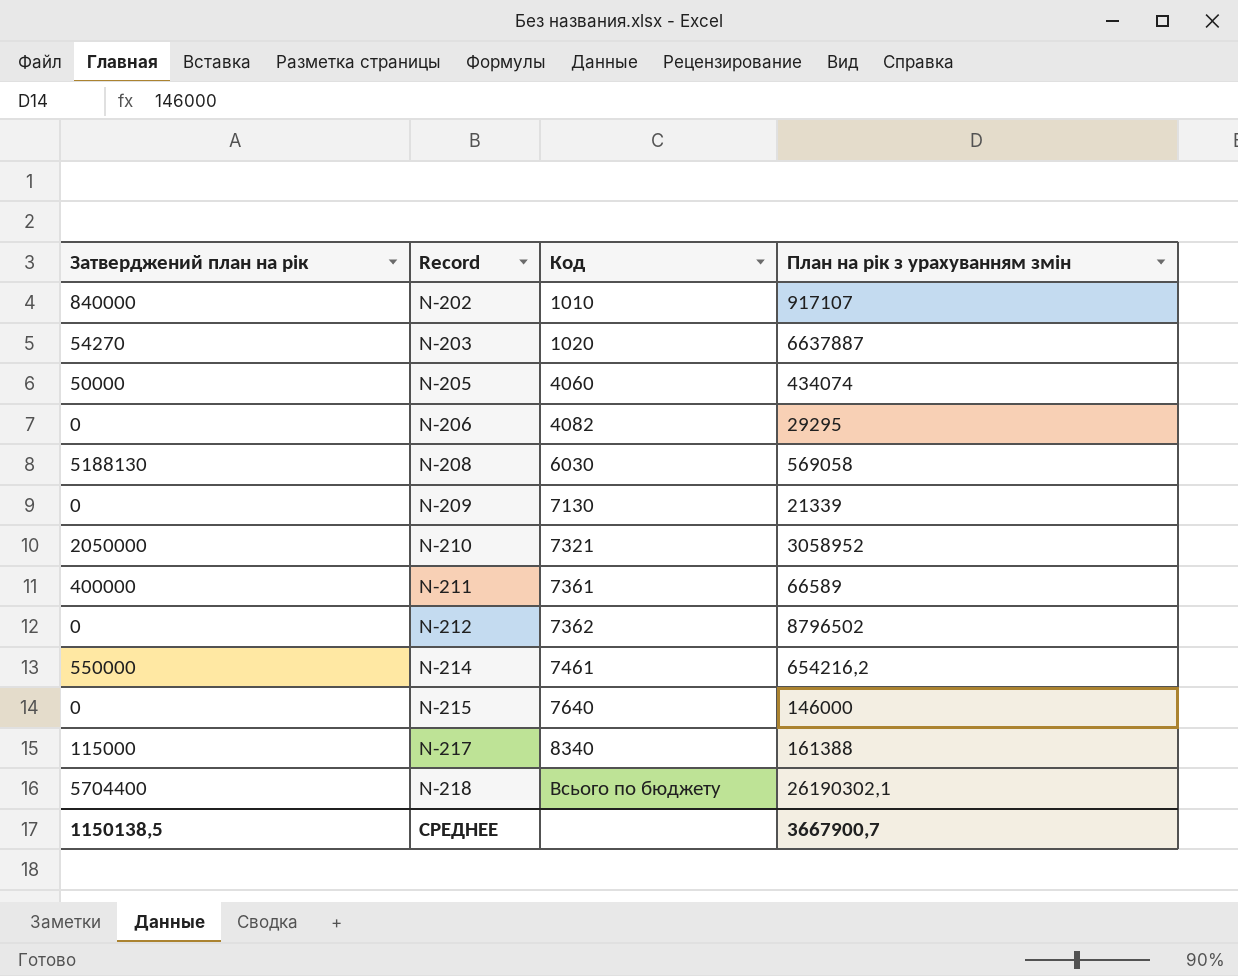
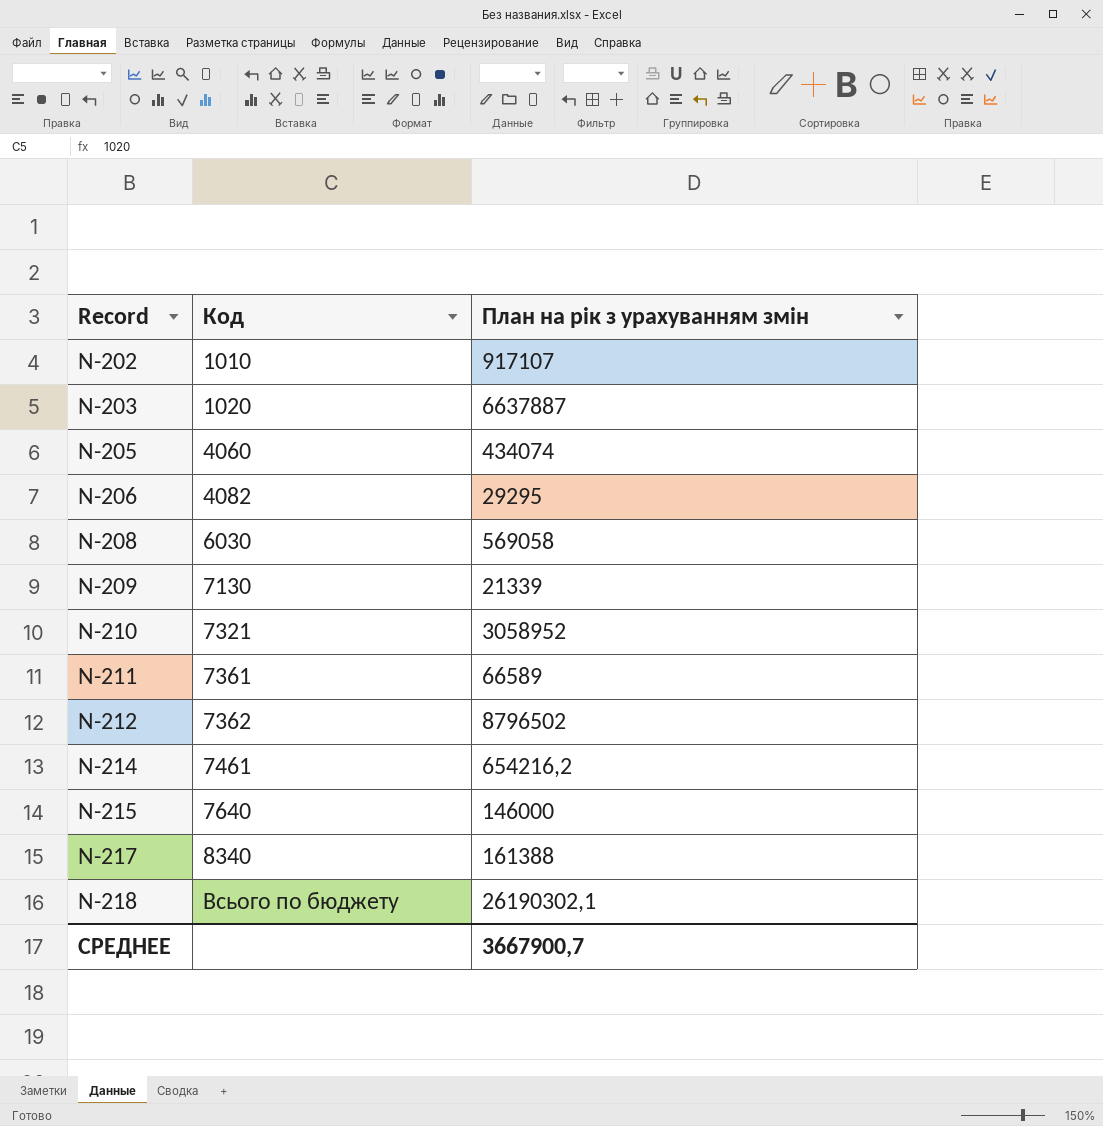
column Затверджений план на рік | position: 1 -> none

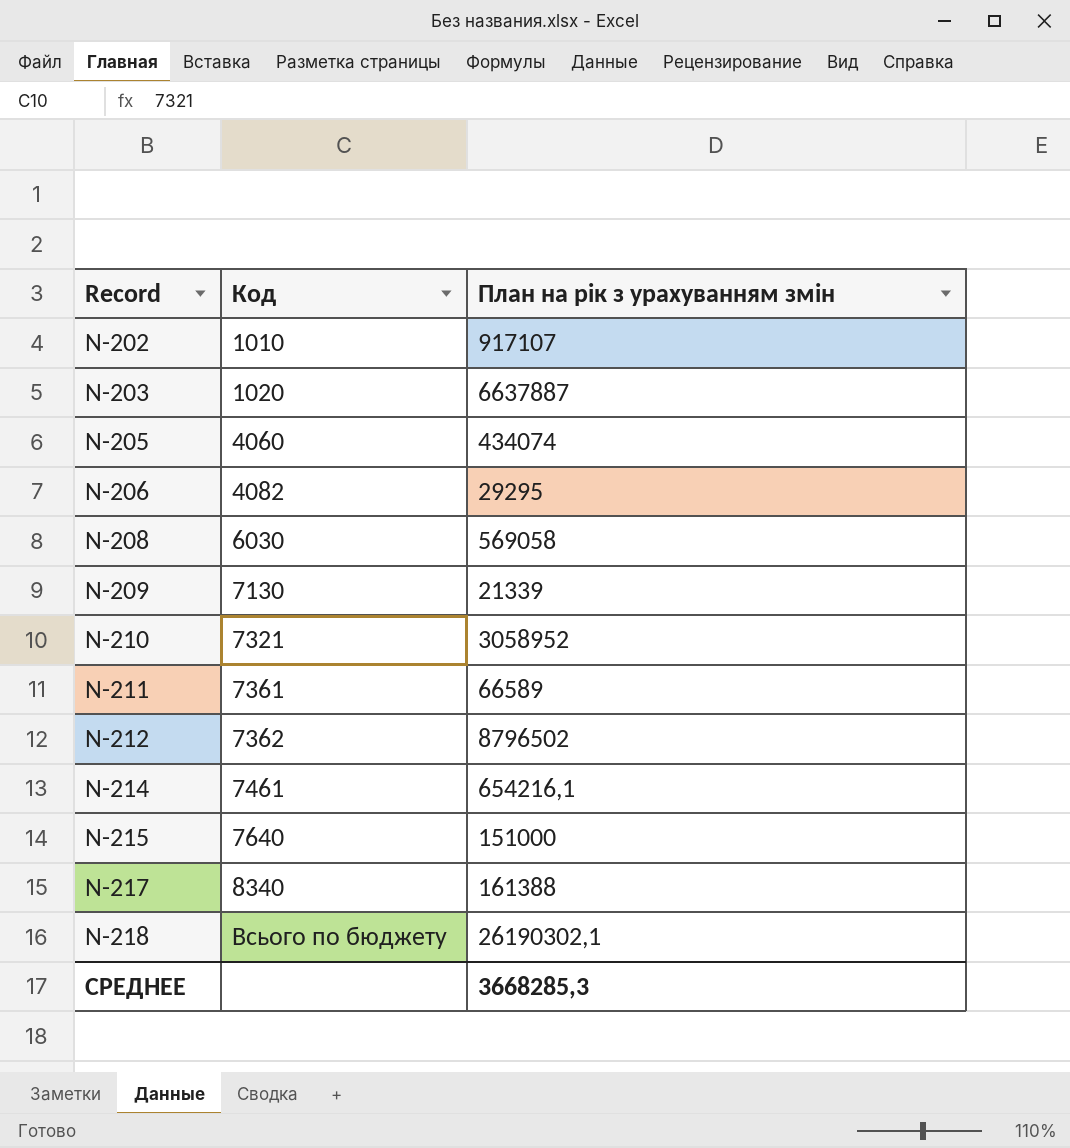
N-214 | План на рік з урахуванням змін: 654216,2 -> 654216,1
N-215 | План на рік з урахуванням змін: 146000 -> 151000
СРЕДНЕЕ | План на рік з урахуванням змін: 3667900,7 -> 3668285,3

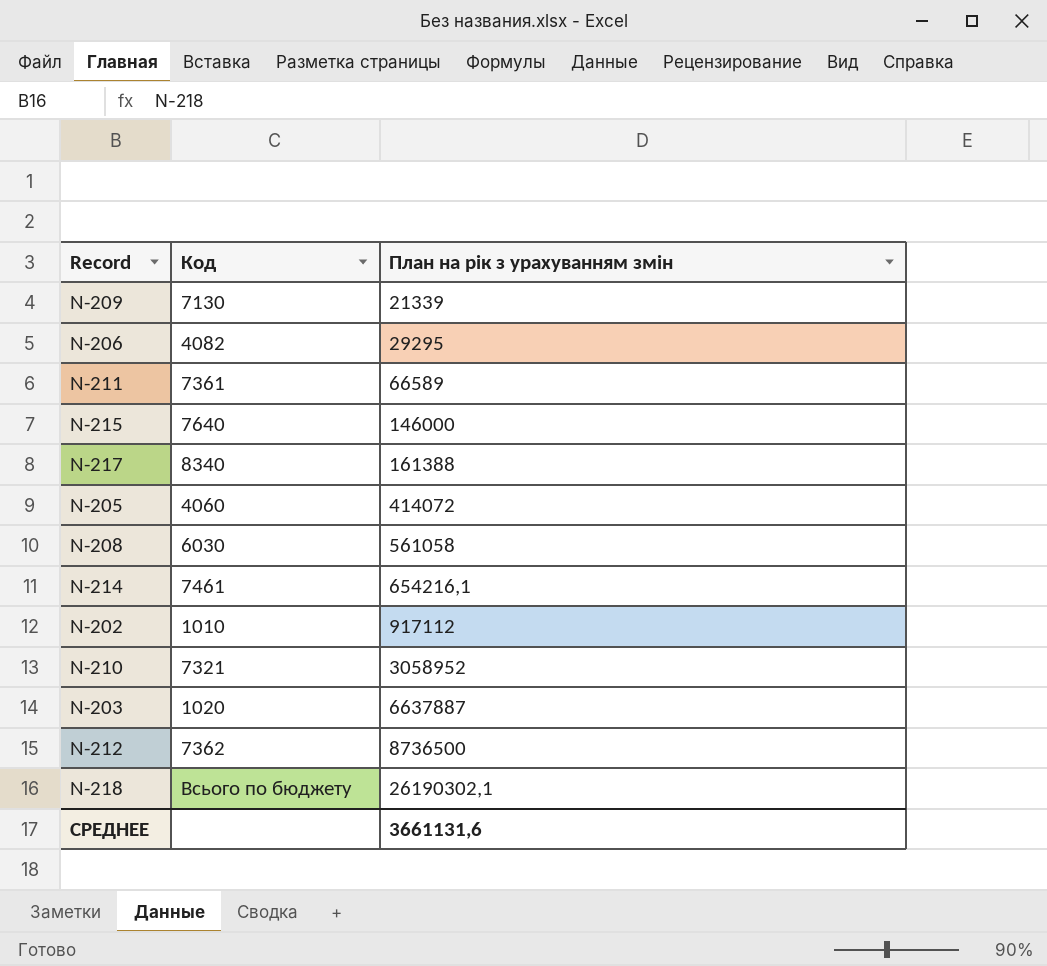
row order: Record ascending -> План на рік з урахуванням змін ascending
N-215 | План на рік з урахуванням змін: 151000 -> 146000
N-205 | План на рік з урахуванням змін: 434074 -> 414072
N-208 | План на рік з урахуванням змін: 569058 -> 561058
N-202 | План на рік з урахуванням змін: 917107 -> 917112
N-212 | План на рік з урахуванням змін: 8796502 -> 8736500
СРЕДНЕЕ | План на рік з урахуванням змін: 3668285,3 -> 3661131,6

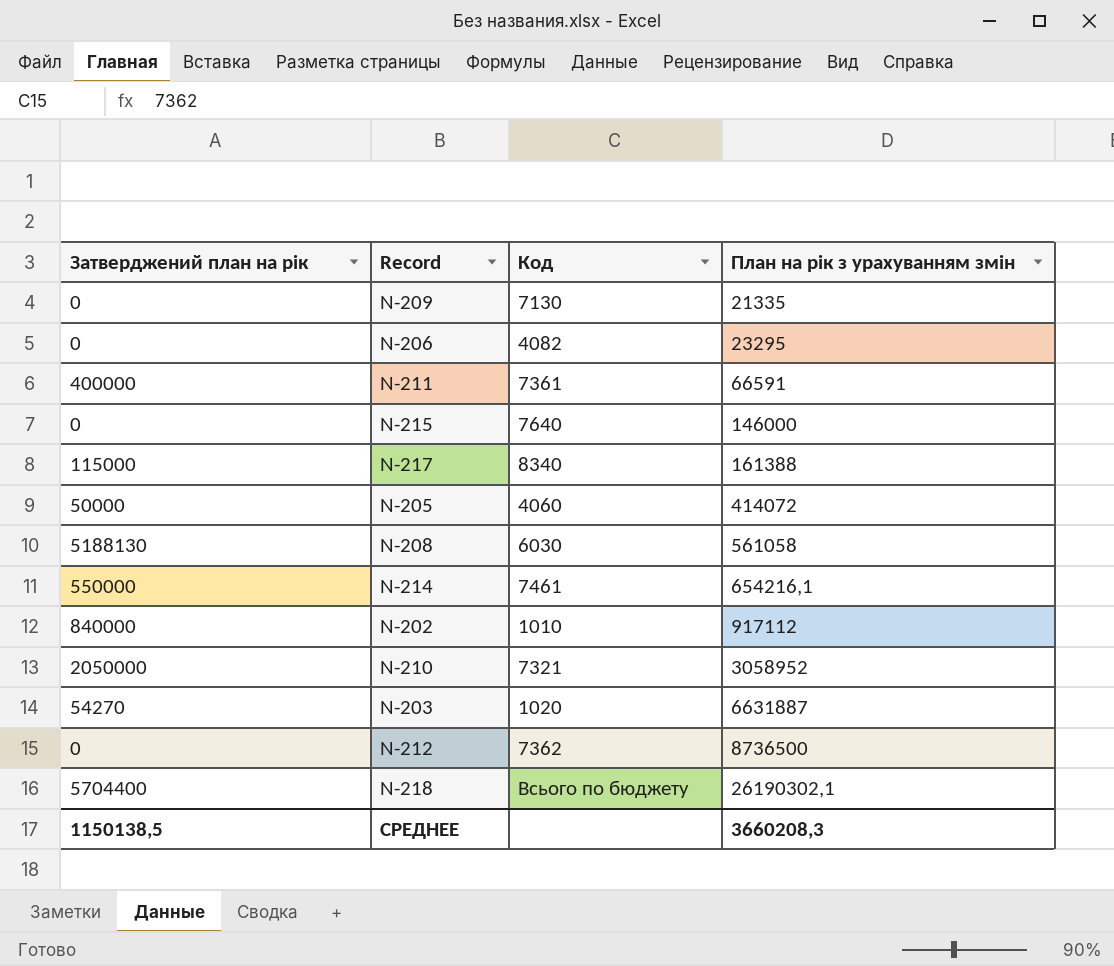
column Затверджений план на рік | position: none -> 1
N-209 | План на рік з урахуванням змін: 21339 -> 21335
N-206 | План на рік з урахуванням змін: 29295 -> 23295
N-211 | План на рік з урахуванням змін: 66589 -> 66591
N-203 | План на рік з урахуванням змін: 6637887 -> 6631887
СРЕДНЕЕ | План на рік з урахуванням змін: 3661131,6 -> 3660208,3

